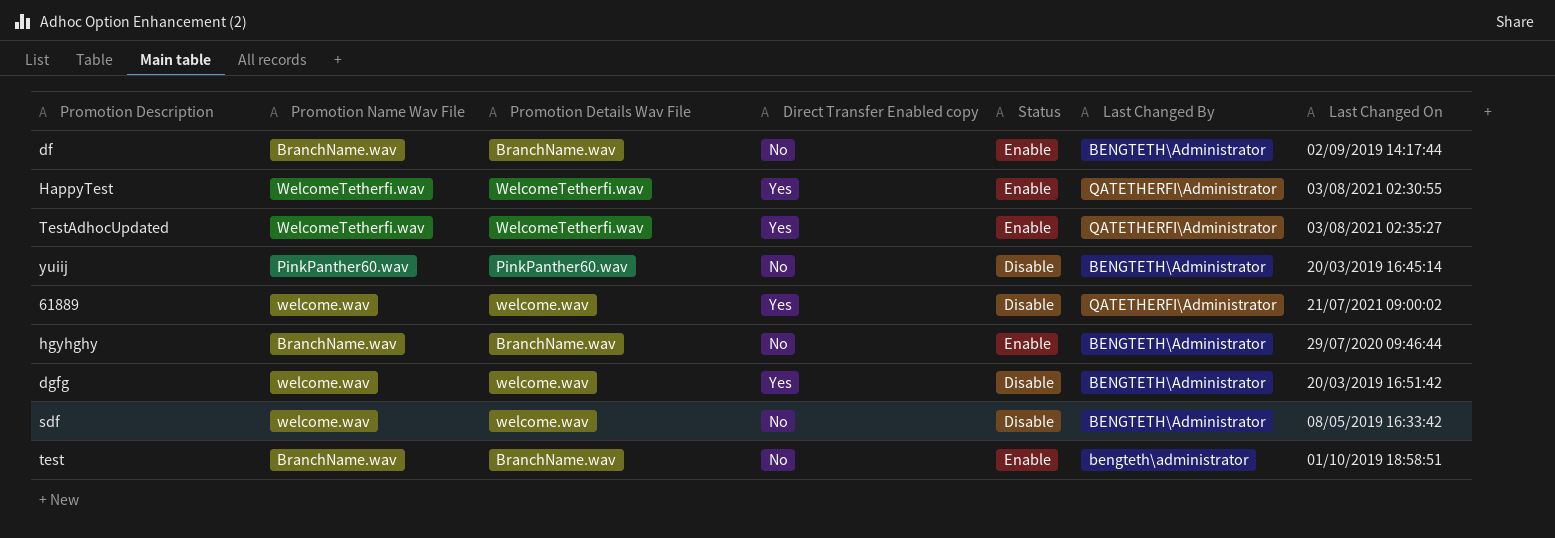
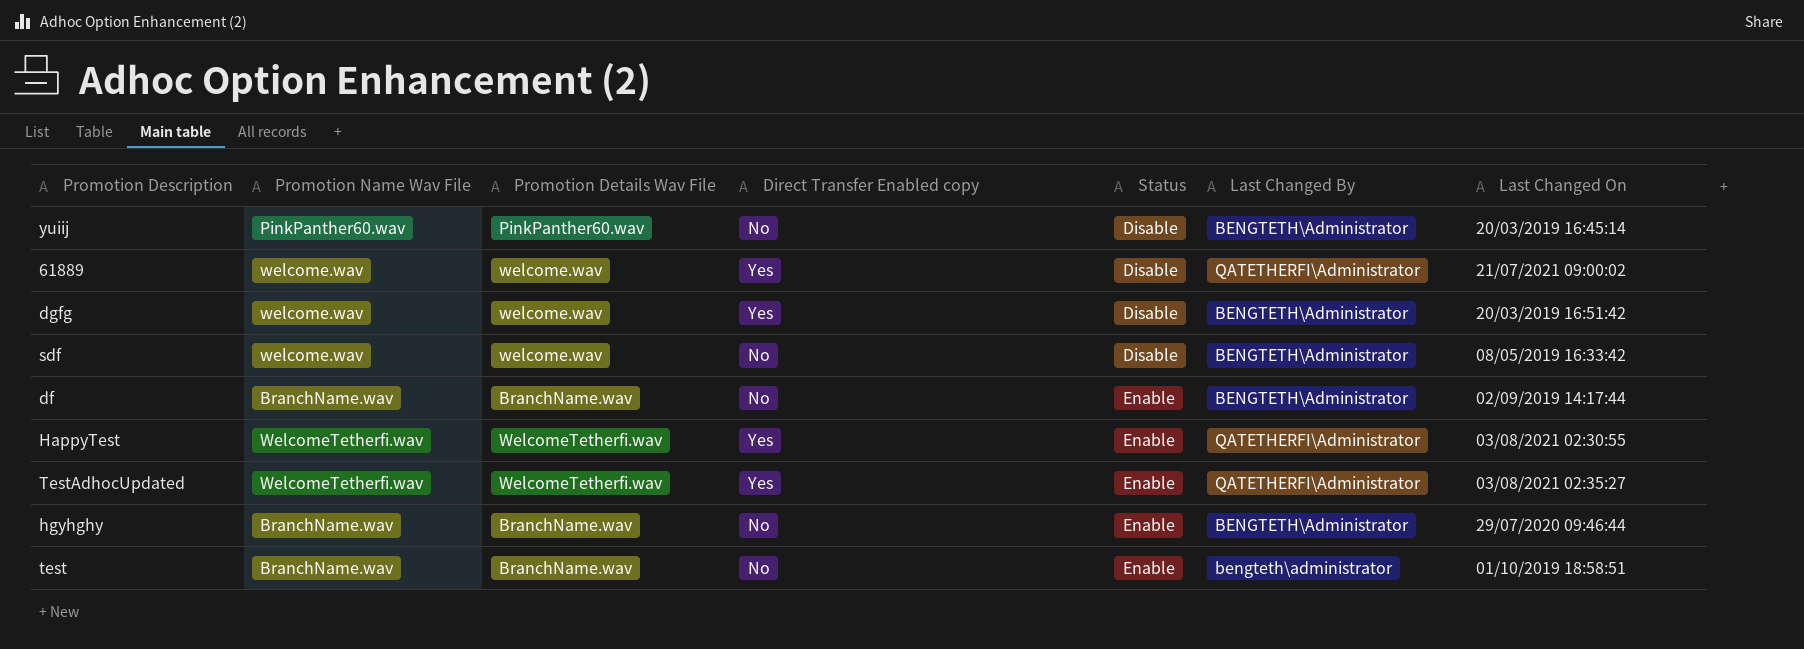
row order: none -> Status ascending

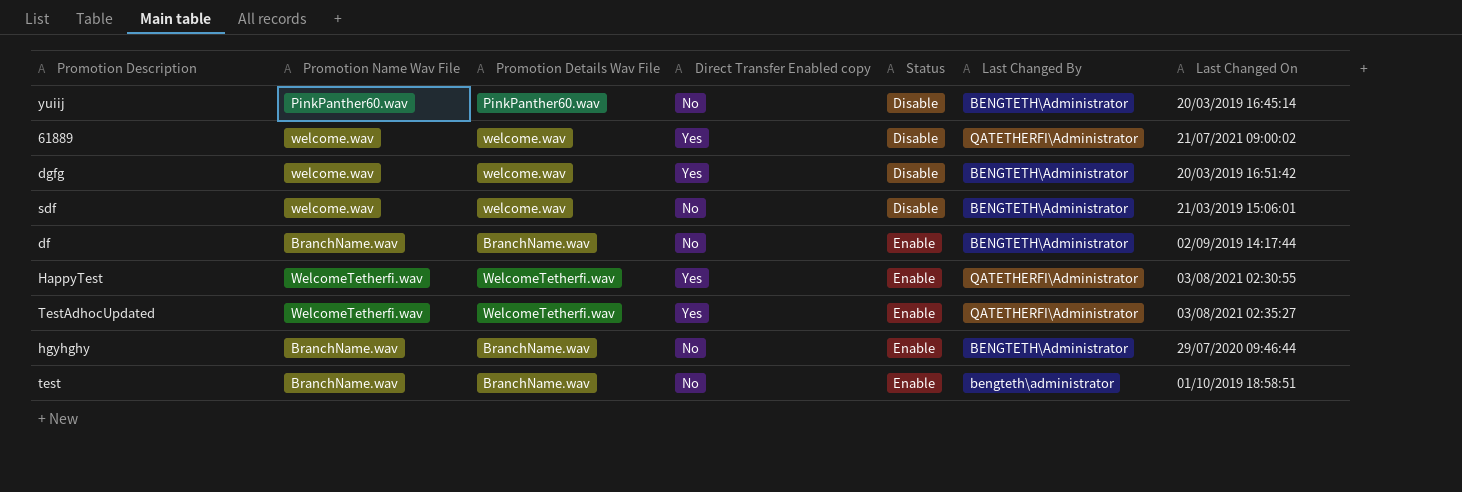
sdf | Last Changed On: 08/05/2019 16:33:42 -> 21/03/2019 15:06:01

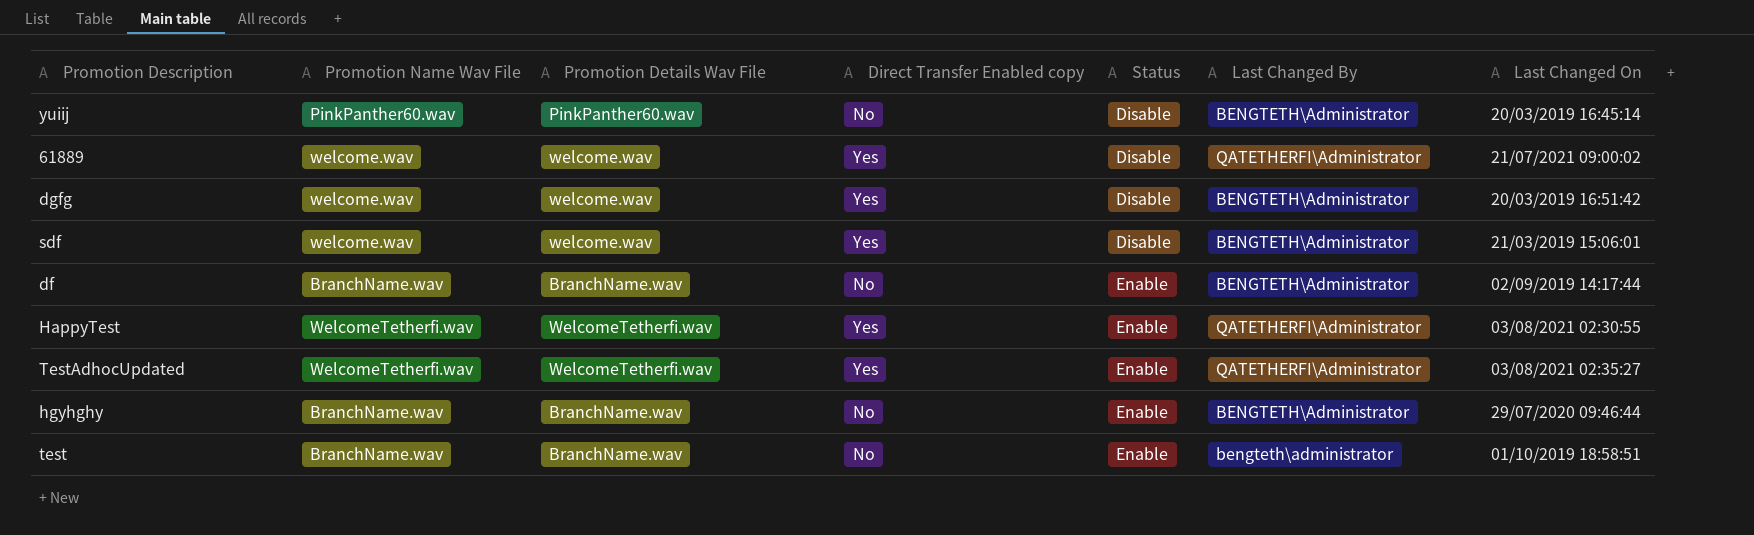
sdf | Direct Transfer Enabled copy: No -> Yes

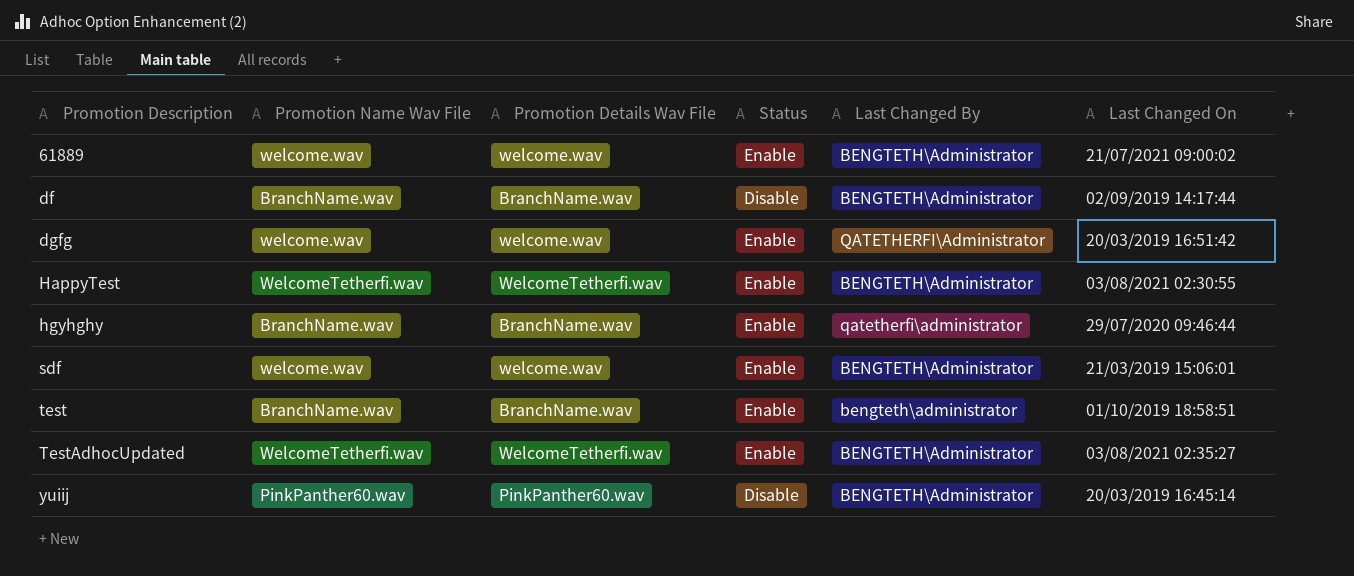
row order: Status ascending -> Promotion Description ascending
column Direct Transfer Enabled copy | position: 4 -> none
61889 | Status: Disable -> Enable
61889 | Last Changed By: QATETHERFI\Administrator -> BENGTETH\Administrator
df | Status: Enable -> Disable
dgfg | Status: Disable -> Enable
dgfg | Last Changed By: BENGTETH\Administrator -> QATETHERFI\Administrator
HappyTest | Last Changed By: QATETHERFI\Administrator -> BENGTETH\Administrator
hgyhghy | Last Changed By: BENGTETH\Administrator -> qatetherfi\administrator
sdf | Status: Disable -> Enable
TestAdhocUpdated | Last Changed By: QATETHERFI\Administrator -> BENGTETH\Administrator

